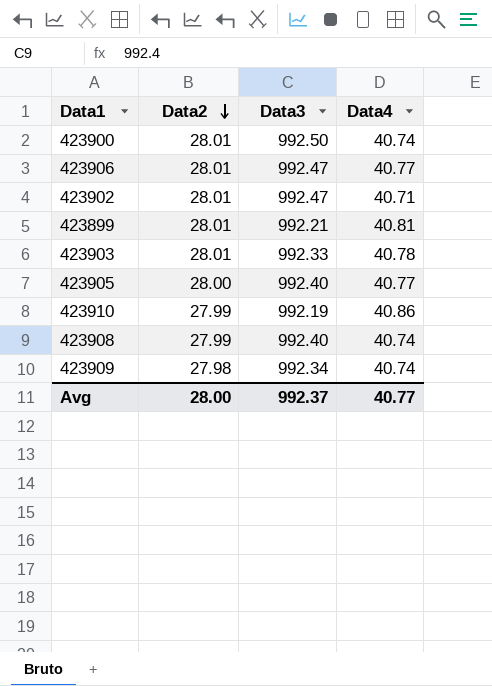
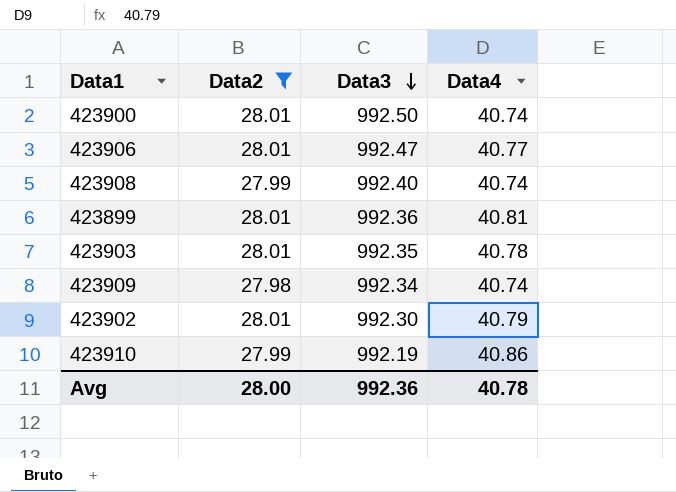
filter: none -> Data2 != 28.00
row order: Data2 descending -> Data3 descending
423899 | Data3: 992.21 -> 992.36
423903 | Data3: 992.33 -> 992.35
423902 | Data3: 992.47 -> 992.30
423902 | Data4: 40.71 -> 40.79
Avg | Data3: 992.37 -> 992.36
Avg | Data4: 40.77 -> 40.78

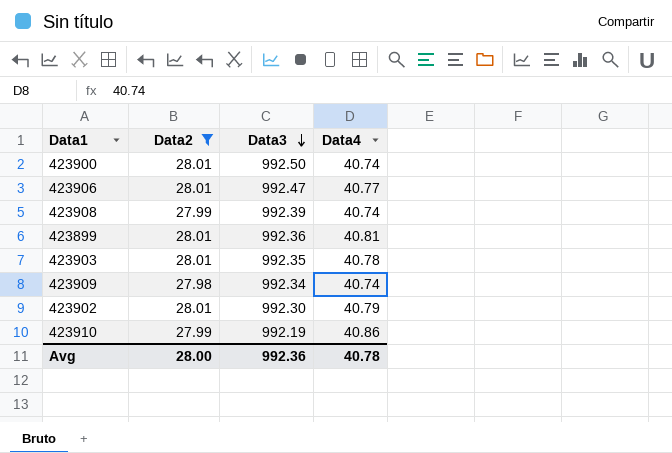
423908 | Data3: 992.40 -> 992.39

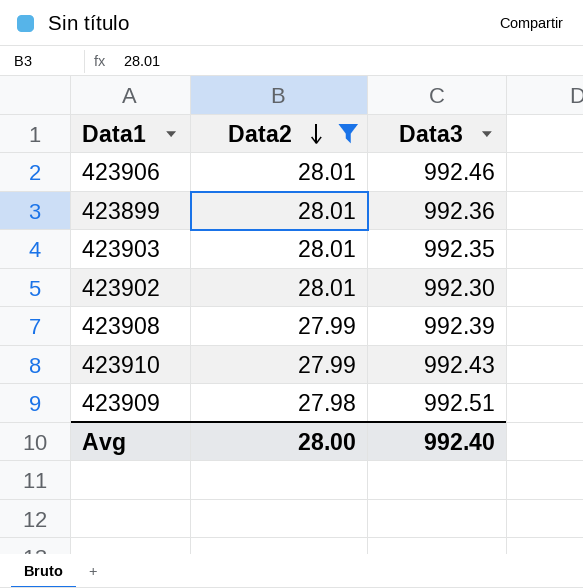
row order: Data3 descending -> Data2 descending
column Data4 | position: 4 -> none
row 423900: 28.01 | 992.50 | 40.74 -> none
423906 | Data3: 992.47 -> 992.46
423910 | Data3: 992.19 -> 992.43
423909 | Data3: 992.34 -> 992.51
Avg | Data3: 992.36 -> 992.40

